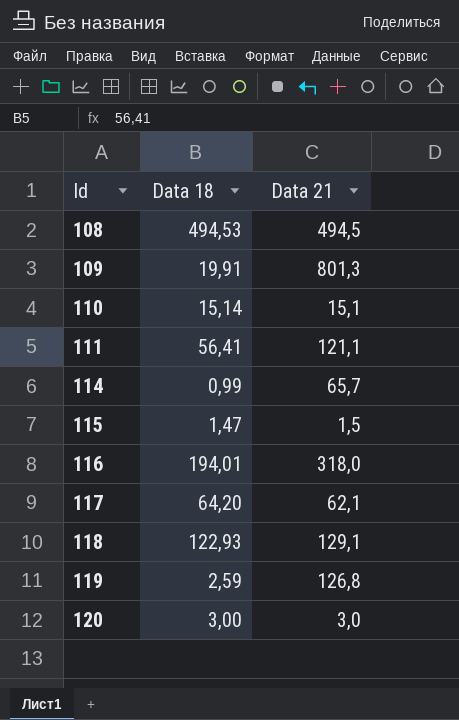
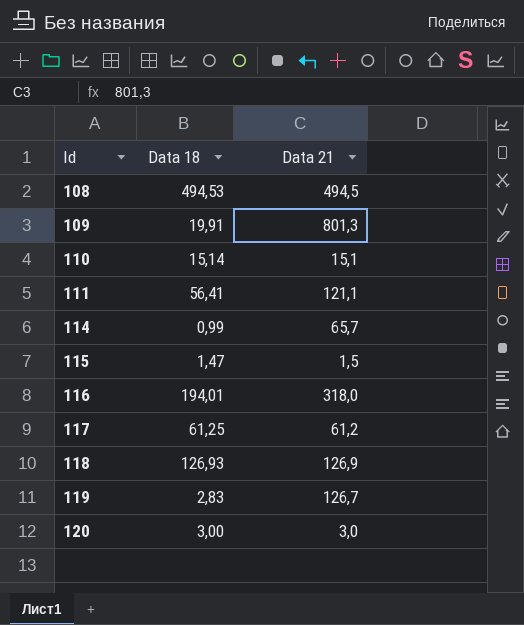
117 | Data 18: 64,20 -> 61,25
117 | Data 21: 62,1 -> 61,2
118 | Data 18: 122,93 -> 126,93
118 | Data 21: 129,1 -> 126,9
119 | Data 18: 2,59 -> 2,83
119 | Data 21: 126,8 -> 126,7

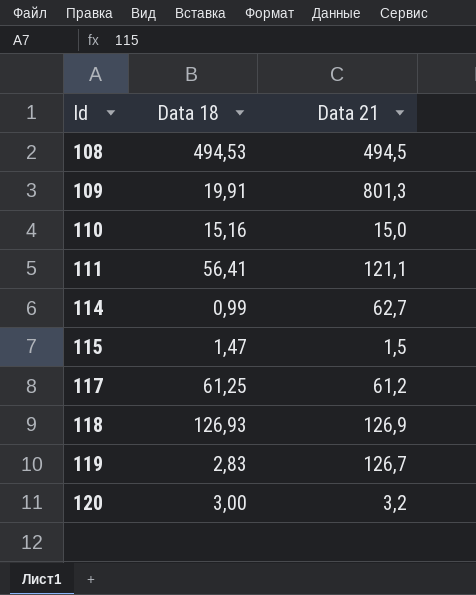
row 116: 194,01 | 318,0 -> none
110 | Data 18: 15,14 -> 15,16
110 | Data 21: 15,1 -> 15,0
114 | Data 21: 65,7 -> 62,7
120 | Data 21: 3,0 -> 3,2

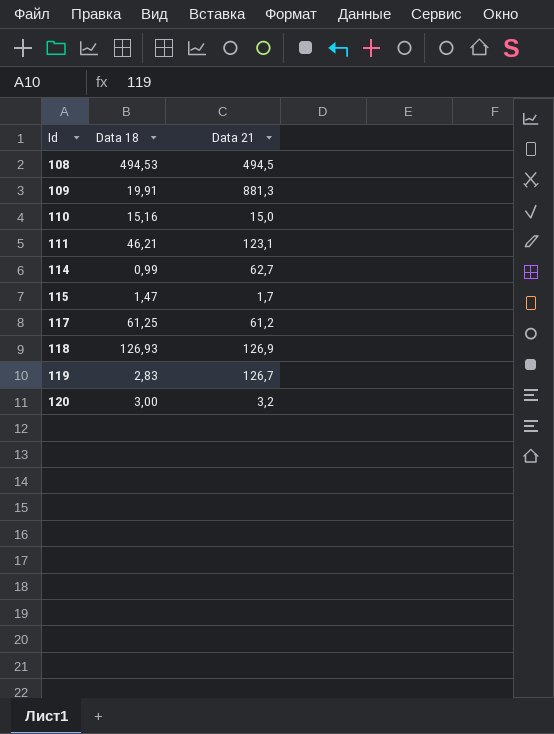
109 | Data 21: 801,3 -> 881,3
111 | Data 18: 56,41 -> 46,21
111 | Data 21: 121,1 -> 123,1
115 | Data 21: 1,5 -> 1,7

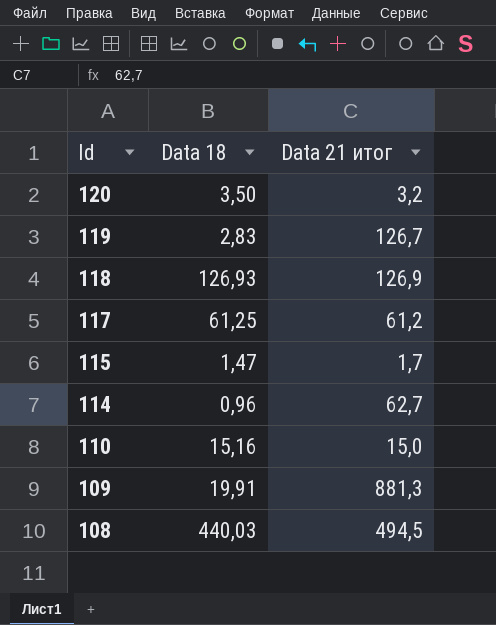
row order: Id ascending -> Id descending
column name: Data 21 -> Data 21 итог
row 111: 46,21 | 123,1 -> none
120 | Data 18: 3,00 -> 3,50
114 | Data 18: 0,99 -> 0,96
108 | Data 18: 494,53 -> 440,03

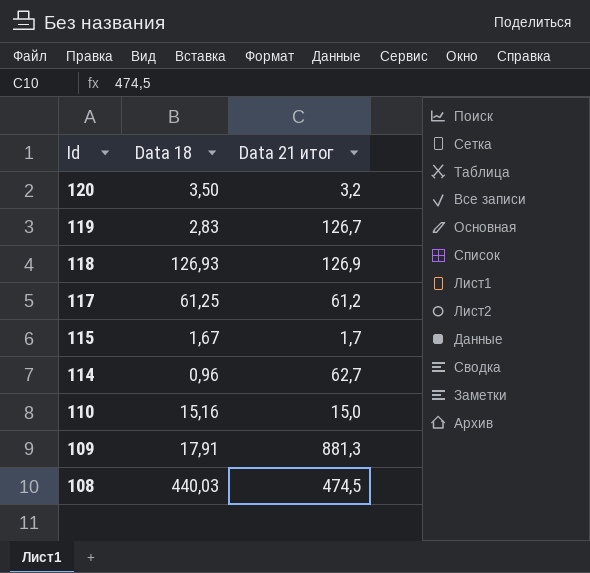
115 | Data 18: 1,47 -> 1,67
109 | Data 18: 19,91 -> 17,91
108 | Data 21 итог: 494,5 -> 474,5

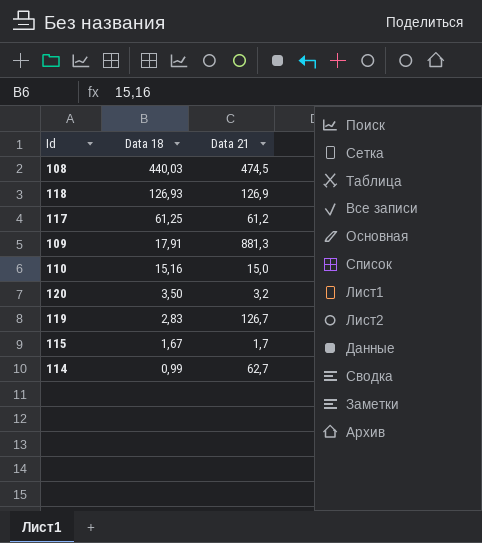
row order: Id descending -> Data 18 descending
column name: Data 21 итог -> Data 21
114 | Data 18: 0,96 -> 0,99

